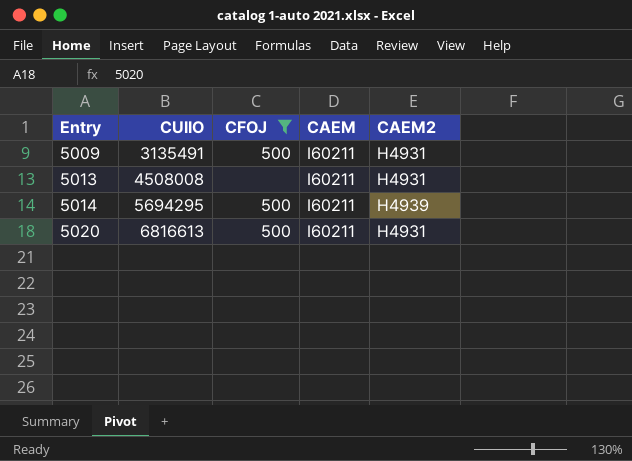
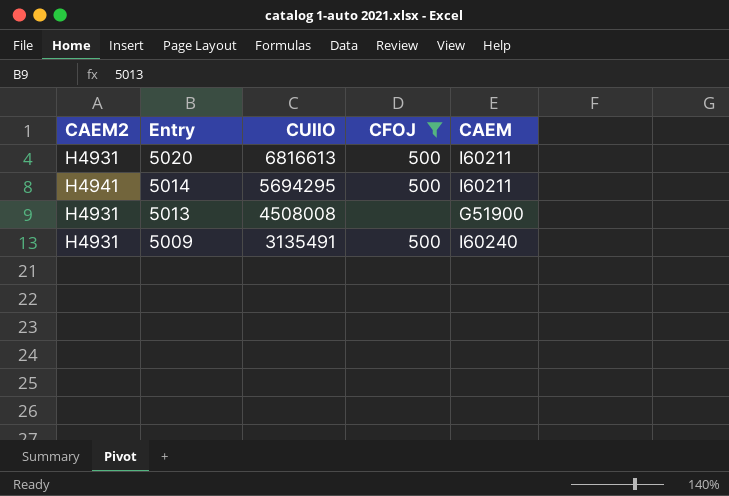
row order: Entry ascending -> Entry descending
column CAEM2 | position: 5 -> 1
5014 | CAEM2: H4939 -> H4941
5013 | CAEM: I60211 -> G51900
5009 | CAEM: I60211 -> I60240

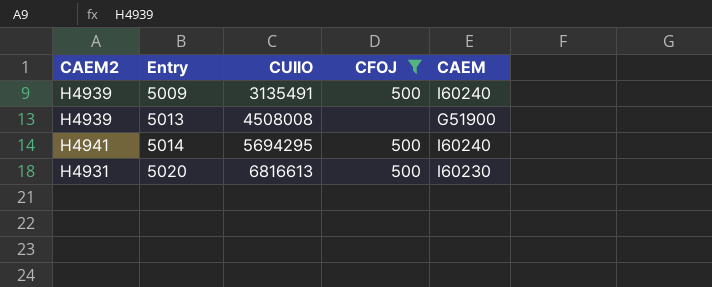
row order: Entry descending -> Entry ascending
5009 | CAEM2: H4931 -> H4939
5013 | CAEM2: H4931 -> H4939
5014 | CAEM: I60211 -> I60240
5020 | CAEM: I60211 -> I60230

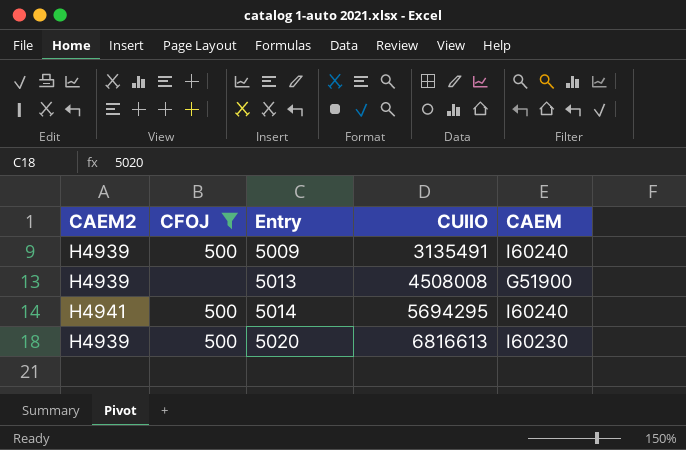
column CFOJ | position: 4 -> 2
5020 | CAEM2: H4931 -> H4939

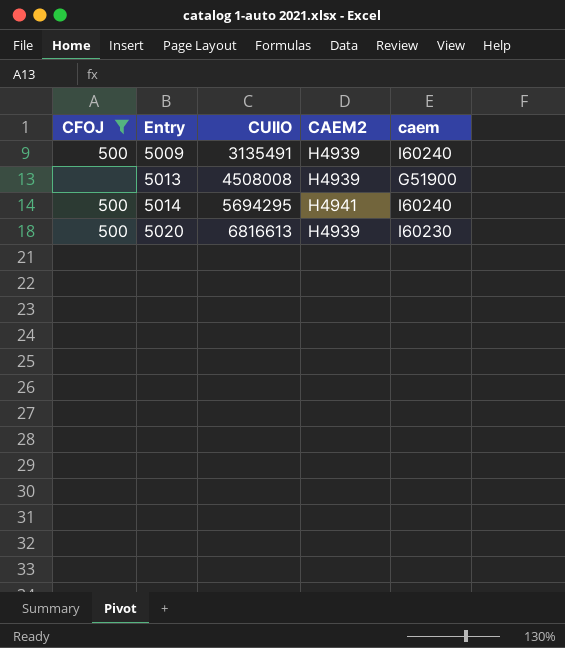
column CAEM2 | position: 1 -> 4
column name: CAEM -> caem

